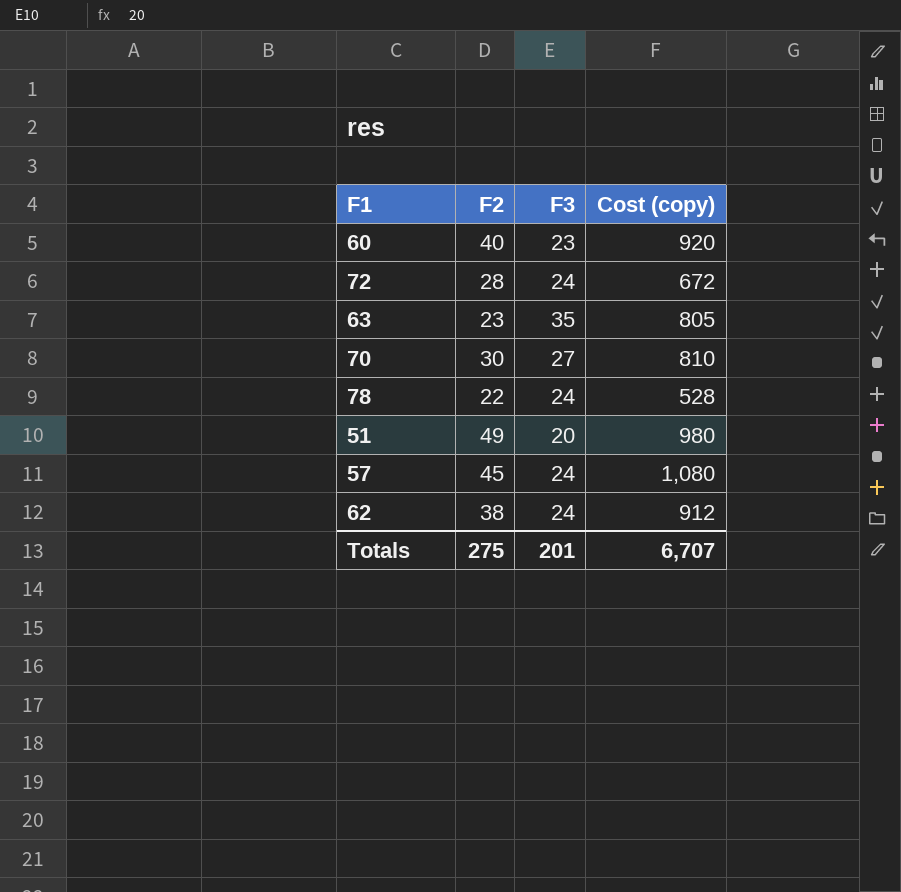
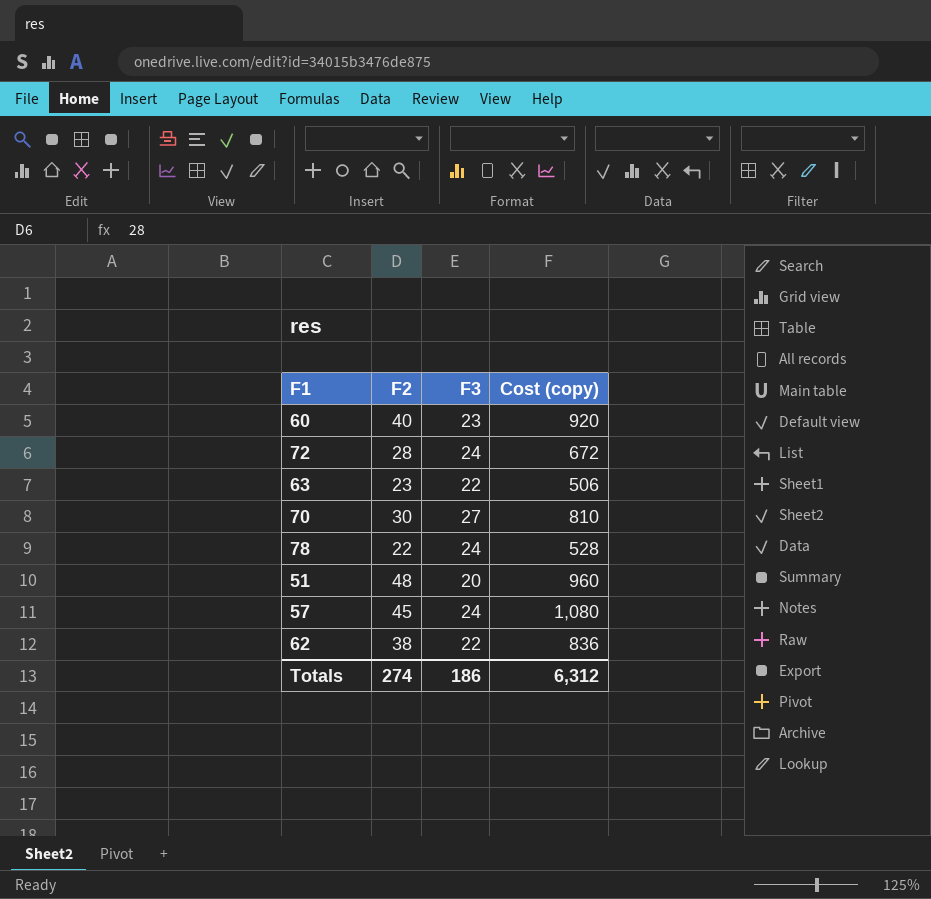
63 | F3: 35 -> 22
63 | Cost (copy): 805 -> 506
51 | F2: 49 -> 48
51 | Cost (copy): 980 -> 960
62 | F3: 24 -> 22
62 | Cost (copy): 912 -> 836
Totals | F2: 275 -> 274
Totals | F3: 201 -> 186
Totals | Cost (copy): 6,707 -> 6,312

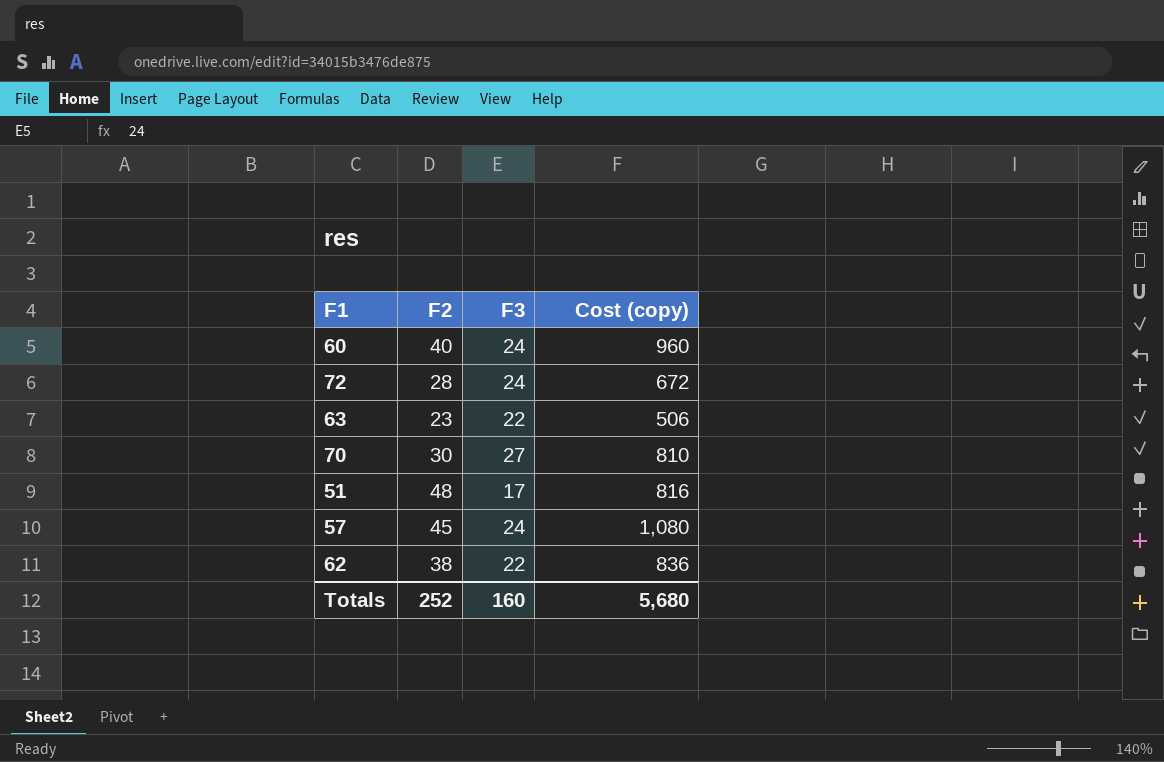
row 78: 22 | 24 | 528 -> none
60 | F3: 23 -> 24
60 | Cost (copy): 920 -> 960
51 | F3: 20 -> 17
51 | Cost (copy): 960 -> 816
Totals | F2: 274 -> 252
Totals | F3: 186 -> 160
Totals | Cost (copy): 6,312 -> 5,680

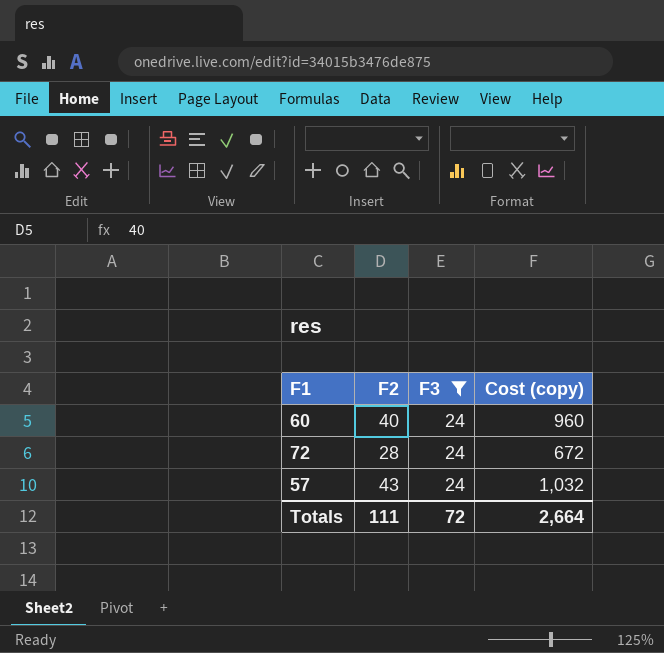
filter: none -> F3 = 24
57 | F2: 45 -> 43
57 | Cost (copy): 1,080 -> 1,032
Totals | F2: 252 -> 111
Totals | F3: 160 -> 72
Totals | Cost (copy): 5,680 -> 2,664

